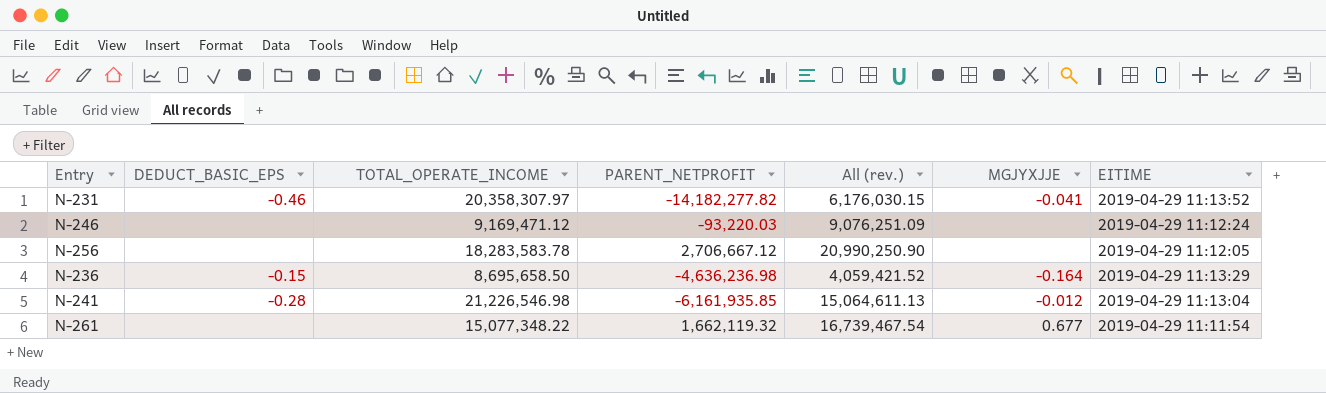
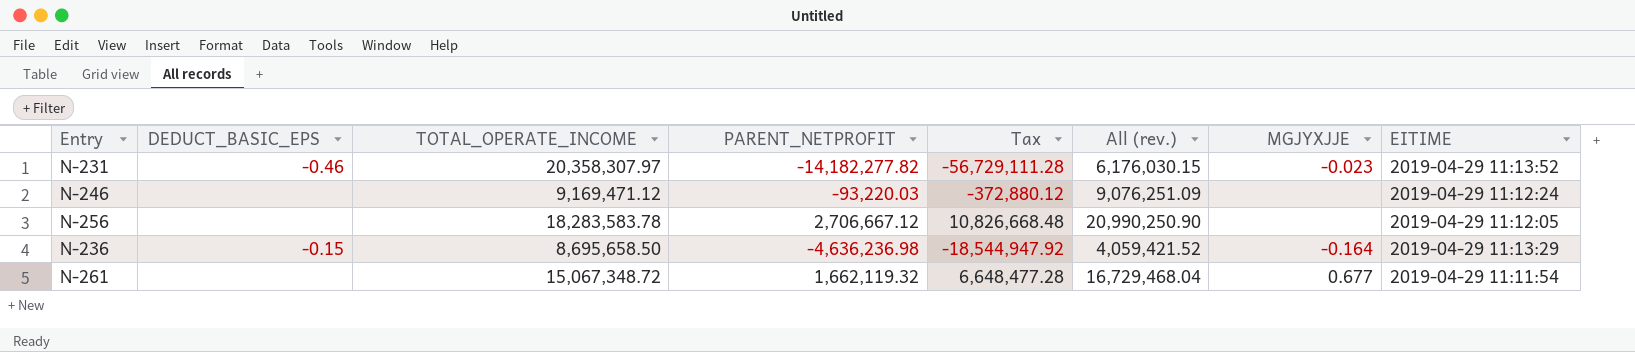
column Tax | formula: none -> [PARENT_NETPROFIT] * 4
row N-241: -0.28 | 21,226,546.98 | -6,161,935.85 | 15,064,611.13 | -0.012 | 2019-04-29 11:13:04 -> none
N-231 | MGJYXJJE: -0.041 -> -0.023
N-261 | TOTAL_OPERATE_INCOME: 15,077,348.22 -> 15,067,348.72
N-261 | All (rev.): 16,739,467.54 -> 16,729,468.04

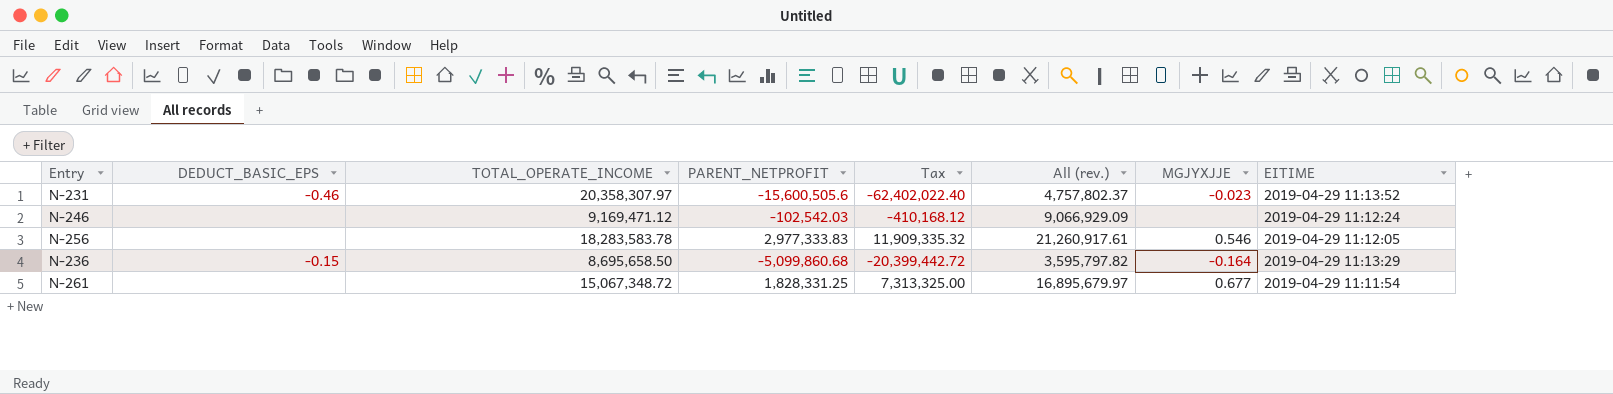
N-231 | PARENT_NETPROFIT: -14,182,277.82 -> -15,600,505.6
N-231 | Tax: -56,729,111.28 -> -62,402,022.40
N-231 | All (rev.): 6,176,030.15 -> 4,757,802.37
N-246 | PARENT_NETPROFIT: -93,220.03 -> -102,542.03
N-246 | Tax: -372,880.12 -> -410,168.12
N-246 | All (rev.): 9,076,251.09 -> 9,066,929.09
N-256 | PARENT_NETPROFIT: 2,706,667.12 -> 2,977,333.83
N-256 | Tax: 10,826,668.48 -> 11,909,335.32
N-256 | All (rev.): 20,990,250.90 -> 21,260,917.61
N-256 | MGJYXJJE: none -> 0.546
N-236 | PARENT_NETPROFIT: -4,636,236.98 -> -5,099,860.68
N-236 | Tax: -18,544,947.92 -> -20,399,442.72
N-236 | All (rev.): 4,059,421.52 -> 3,595,797.82
N-261 | PARENT_NETPROFIT: 1,662,119.32 -> 1,828,331.25
N-261 | Tax: 6,648,477.28 -> 7,313,325.00
N-261 | All (rev.): 16,729,468.04 -> 16,895,679.97

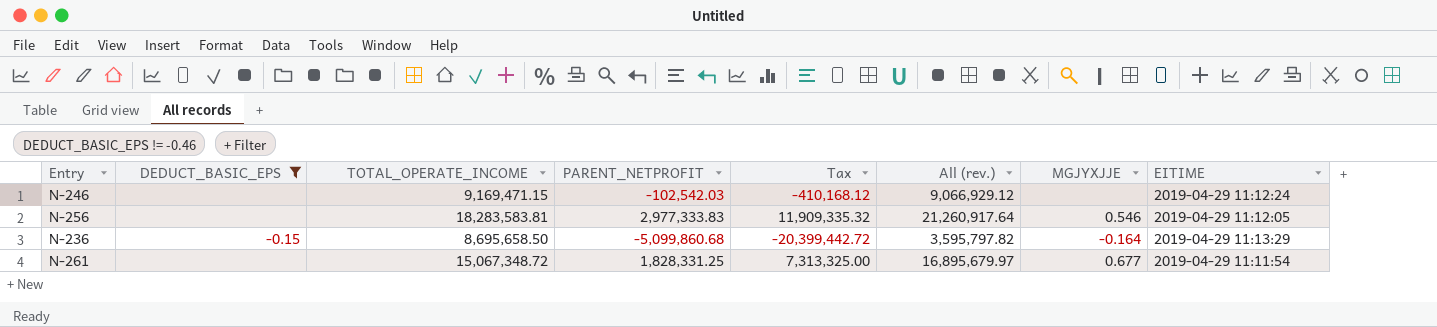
filter: none -> DEDUCT_BASIC_EPS != -0.46
N-246 | TOTAL_OPERATE_INCOME: 9,169,471.12 -> 9,169,471.15
N-246 | All (rev.): 9,066,929.09 -> 9,066,929.12
N-256 | TOTAL_OPERATE_INCOME: 18,283,583.78 -> 18,283,583.81
N-256 | All (rev.): 21,260,917.61 -> 21,260,917.64

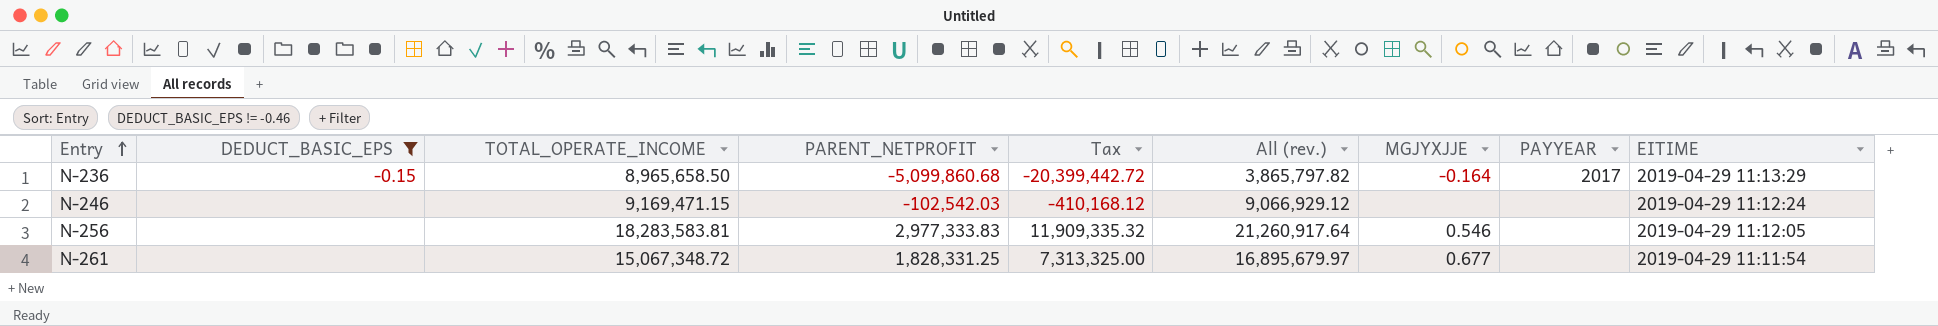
row order: none -> Entry ascending
column PAYYEAR | position: none -> 8
N-236 | TOTAL_OPERATE_INCOME: 8,695,658.50 -> 8,965,658.50
N-236 | All (rev.): 3,595,797.82 -> 3,865,797.82

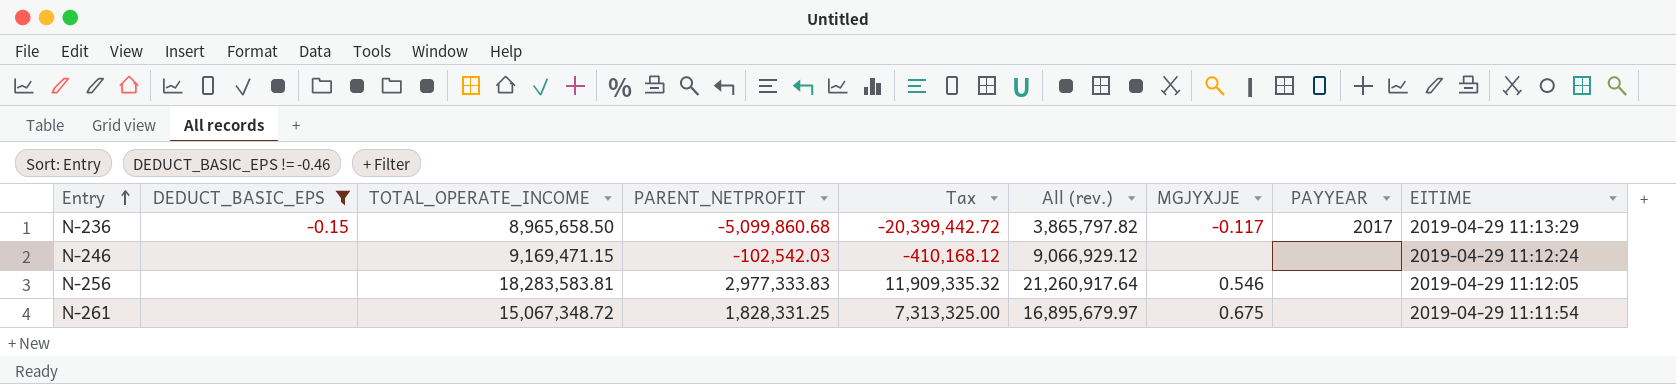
N-236 | MGJYXJJE: -0.164 -> -0.117
N-261 | MGJYXJJE: 0.677 -> 0.675

